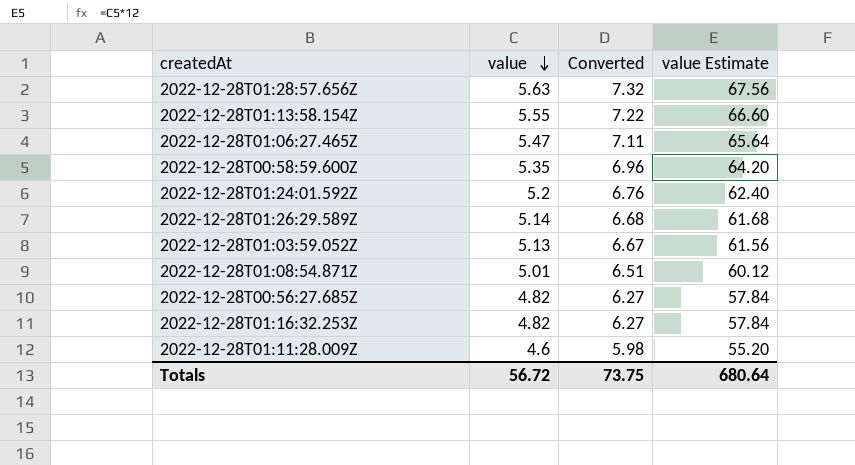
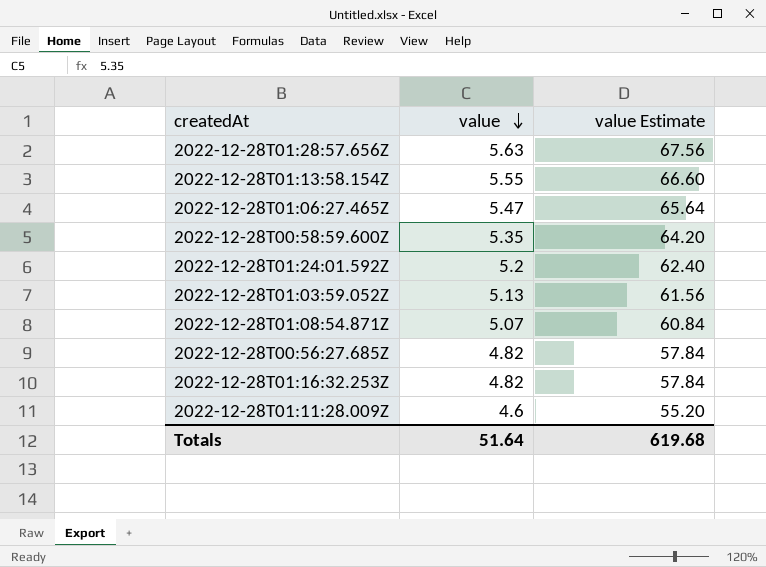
column Converted | formula: [value] * 1.3 -> none
row 2022-12-28T01:26:29.589Z: 5.14 | 6.68 | 61.68 -> none
2022-12-28T01:08:54.871Z | value: 5.01 -> 5.07
2022-12-28T01:08:54.871Z | value Estimate: 60.12 -> 60.84
Totals | value: 56.72 -> 51.64
Totals | value Estimate: 680.64 -> 619.68

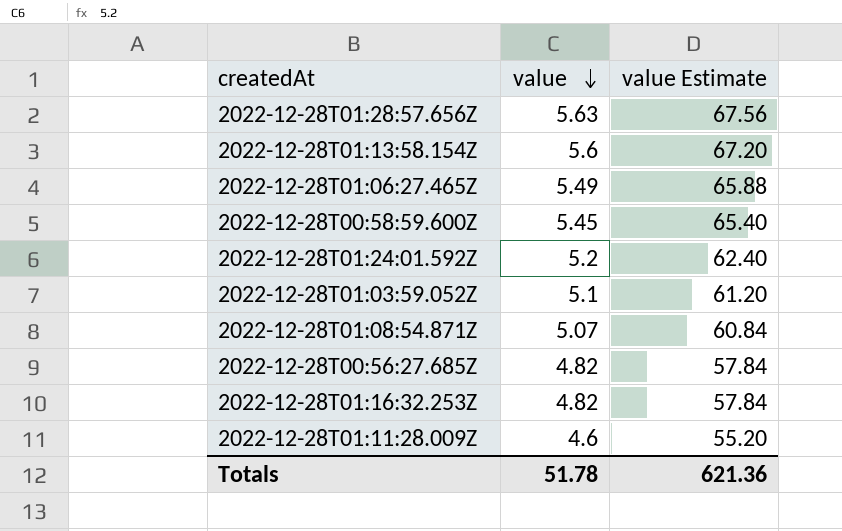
2022-12-28T01:13:58.154Z | value: 5.55 -> 5.6
2022-12-28T01:13:58.154Z | value Estimate: 66.60 -> 67.20
2022-12-28T01:06:27.465Z | value: 5.47 -> 5.49
2022-12-28T01:06:27.465Z | value Estimate: 65.64 -> 65.88
2022-12-28T00:58:59.600Z | value: 5.35 -> 5.45
2022-12-28T00:58:59.600Z | value Estimate: 64.20 -> 65.40
2022-12-28T01:03:59.052Z | value: 5.13 -> 5.1
2022-12-28T01:03:59.052Z | value Estimate: 61.56 -> 61.20
Totals | value: 51.64 -> 51.78
Totals | value Estimate: 619.68 -> 621.36

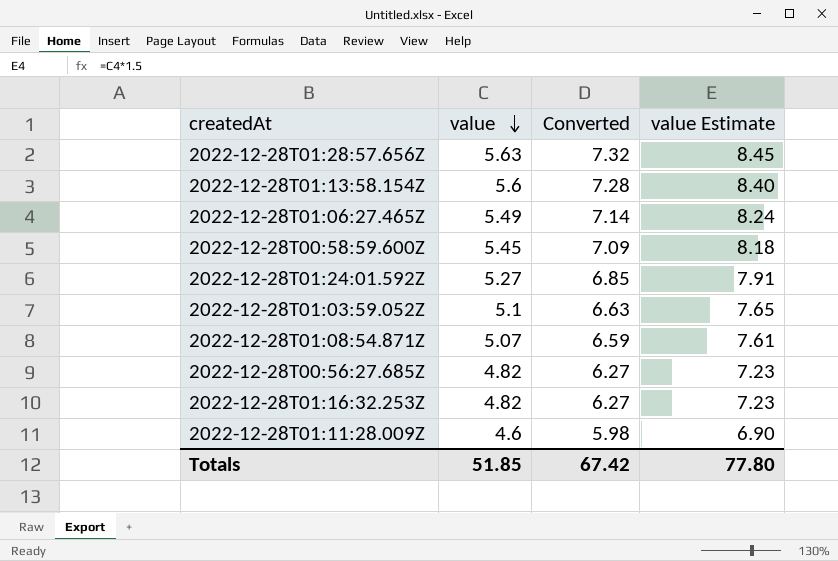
column Converted | formula: none -> [value] * 1.3
column value Estimate | formula: [value] * 12 -> [value] * 1.5
2022-12-28T01:24:01.592Z | value: 5.2 -> 5.27
Totals | value: 51.78 -> 51.85
Totals | value Estimate: 621.36 -> 77.80

